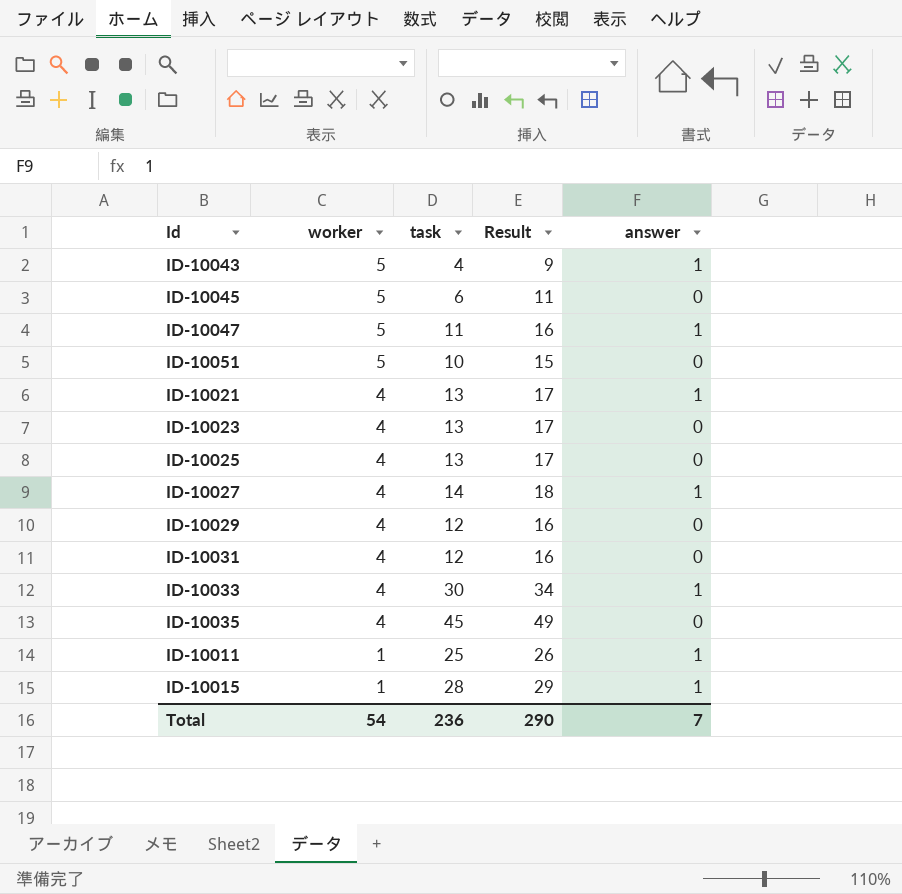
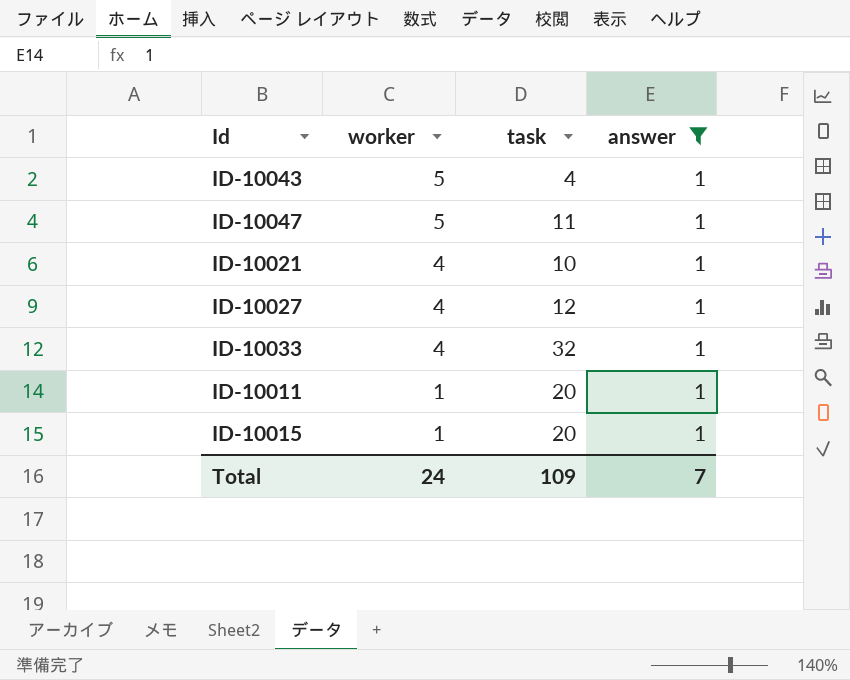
filter: none -> answer = 1
column Result | formula: [worker] + [task] -> none
ID-10021 | task: 13 -> 10
ID-10027 | task: 14 -> 12
ID-10033 | task: 30 -> 32
ID-10011 | task: 25 -> 20
ID-10015 | task: 28 -> 20
Total | worker: 54 -> 24
Total | task: 236 -> 109

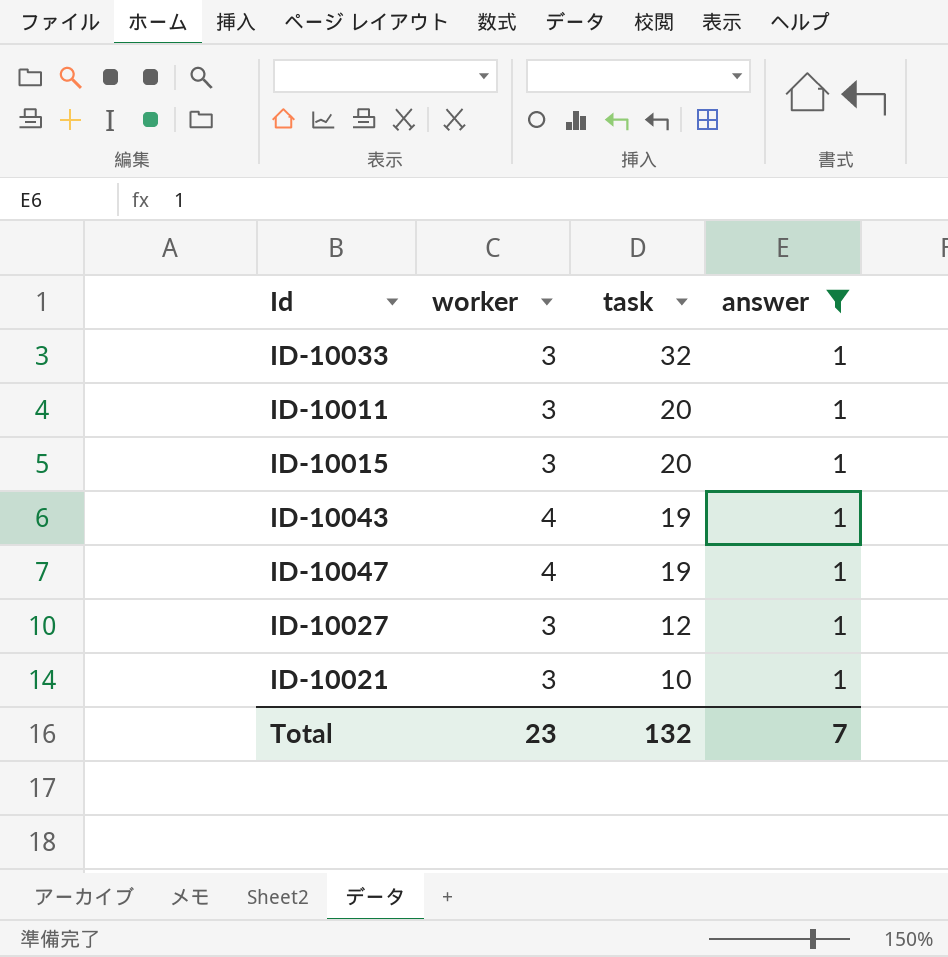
row order: worker descending -> task descending
ID-10033 | worker: 4 -> 3
ID-10011 | worker: 1 -> 3
ID-10015 | worker: 1 -> 3
ID-10043 | worker: 5 -> 4
ID-10043 | task: 4 -> 19
ID-10047 | worker: 5 -> 4
ID-10047 | task: 11 -> 19
ID-10027 | worker: 4 -> 3
ID-10021 | worker: 4 -> 3
Total | worker: 24 -> 23
Total | task: 109 -> 132

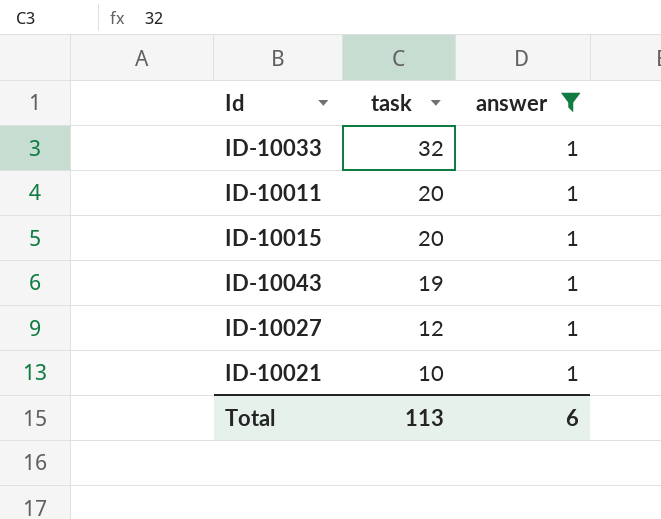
column worker | position: 2 -> none
row ID-10047: 4 | 19 | 1 -> none
Total | task: 132 -> 113
Total | answer: 7 -> 6

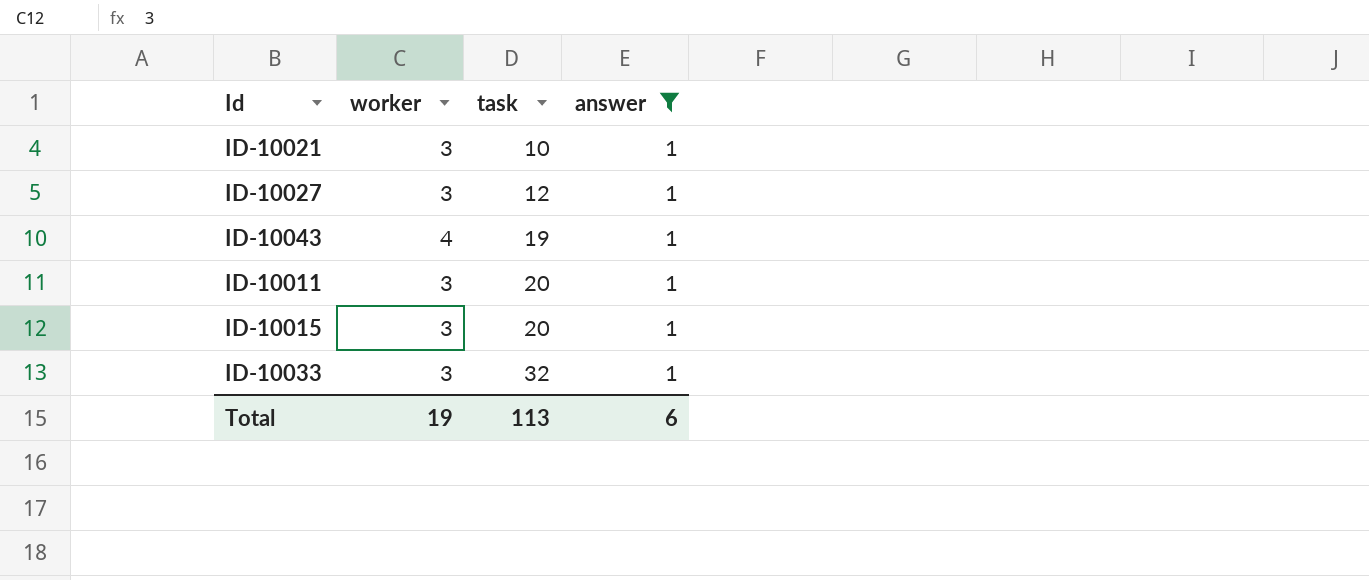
row order: task descending -> task ascending
column worker | position: none -> 2

